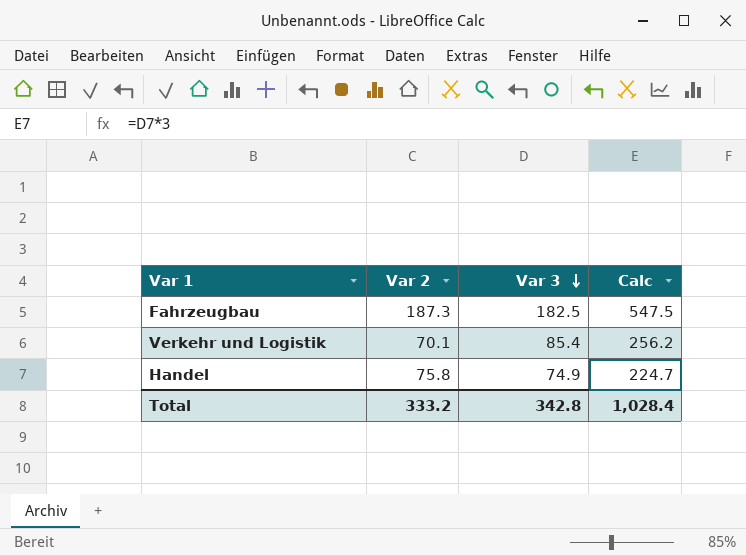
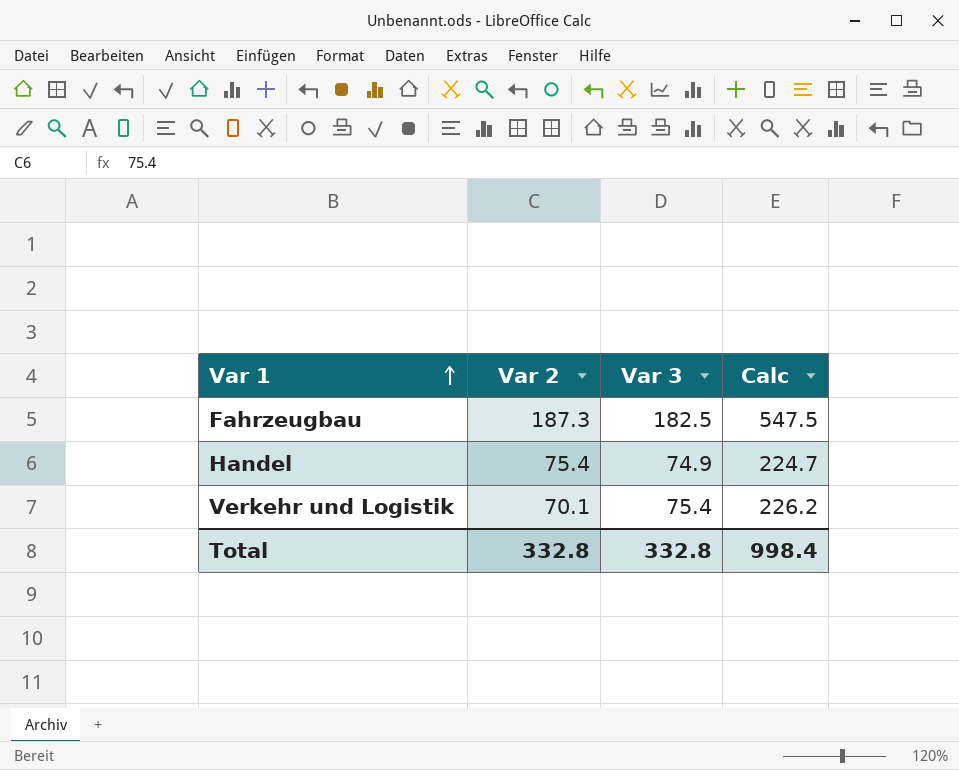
row order: Var 3 descending -> Var 1 ascending
Handel | Var 2: 75.8 -> 75.4
Verkehr und Logistik | Var 3: 85.4 -> 75.4
Verkehr und Logistik | Calc: 256.2 -> 226.2
Total | Var 2: 333.2 -> 332.8
Total | Var 3: 342.8 -> 332.8
Total | Calc: 1,028.4 -> 998.4

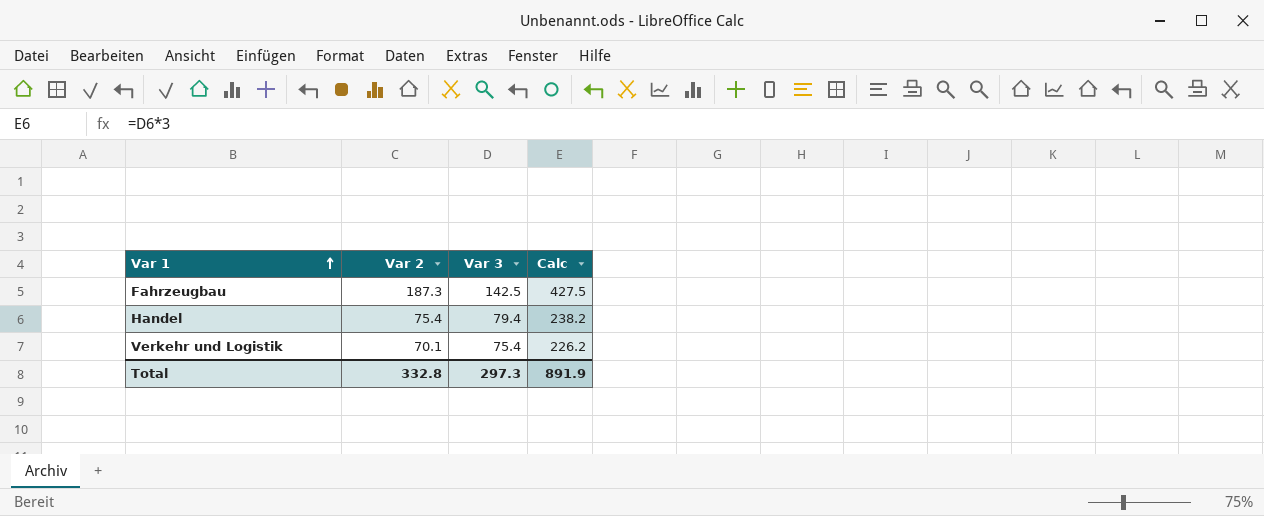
Fahrzeugbau | Var 3: 182.5 -> 142.5
Fahrzeugbau | Calc: 547.5 -> 427.5
Handel | Var 3: 74.9 -> 79.4
Handel | Calc: 224.7 -> 238.2
Total | Var 3: 332.8 -> 297.3
Total | Calc: 998.4 -> 891.9

